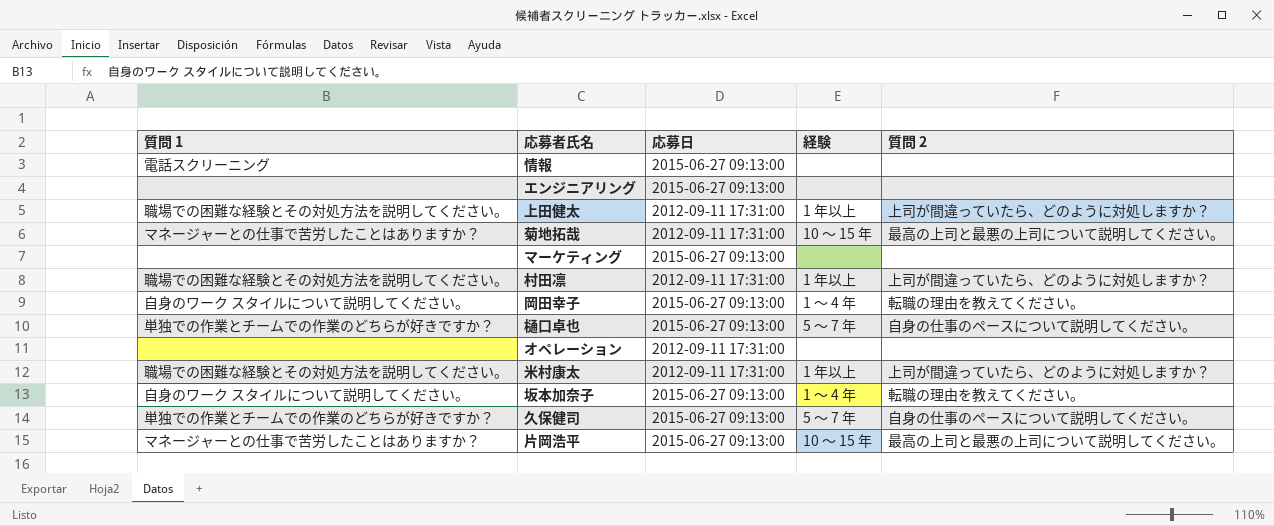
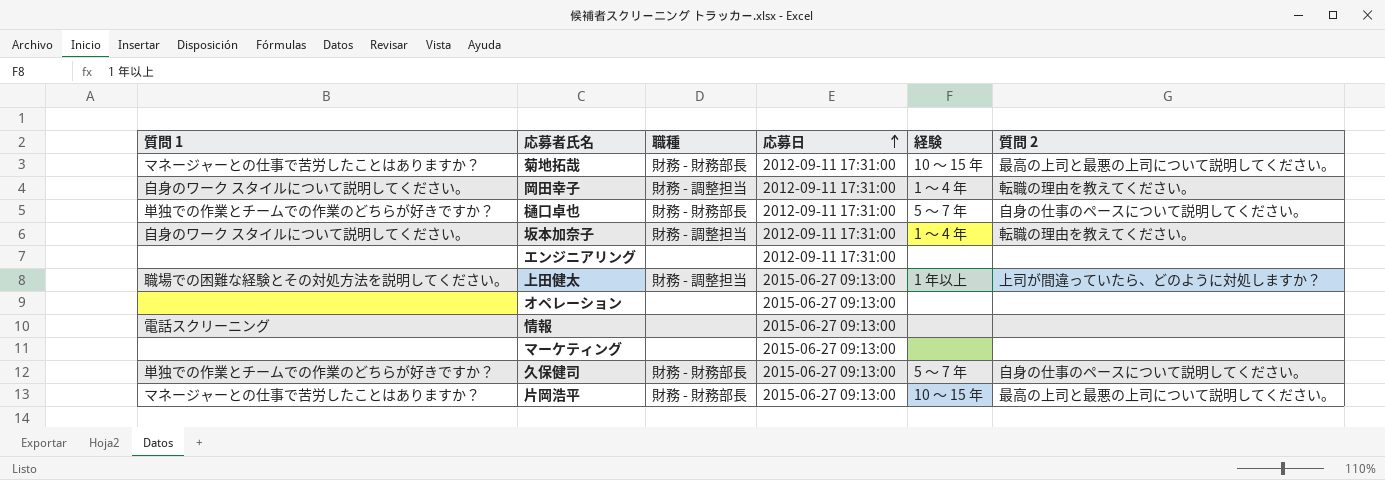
row order: none -> 応募日 ascending
column 職種 | position: none -> 3
row 村田凛: 職場での困難な経験とその対処方法を説明してください。 | 2012-09-11 17:31:00 | 1 年以上 | 上司が間違っていたら、どのように対処しますか？ -> none
row 米村康太: 職場での困難な経験とその対処方法を説明してください。 | 2012-09-11 17:31:00 | 1 年以上 | 上司が間違っていたら、どのように対処しますか？ -> none
岡田幸子 | 応募日: 2015-06-27 09:13:00 -> 2012-09-11 17:31:00
樋口卓也 | 応募日: 2015-06-27 09:13:00 -> 2012-09-11 17:31:00
坂本加奈子 | 応募日: 2015-06-27 09:13:00 -> 2012-09-11 17:31:00
エンジニアリング | 応募日: 2015-06-27 09:13:00 -> 2012-09-11 17:31:00
上田健太 | 応募日: 2012-09-11 17:31:00 -> 2015-06-27 09:13:00
オペレーション | 応募日: 2012-09-11 17:31:00 -> 2015-06-27 09:13:00

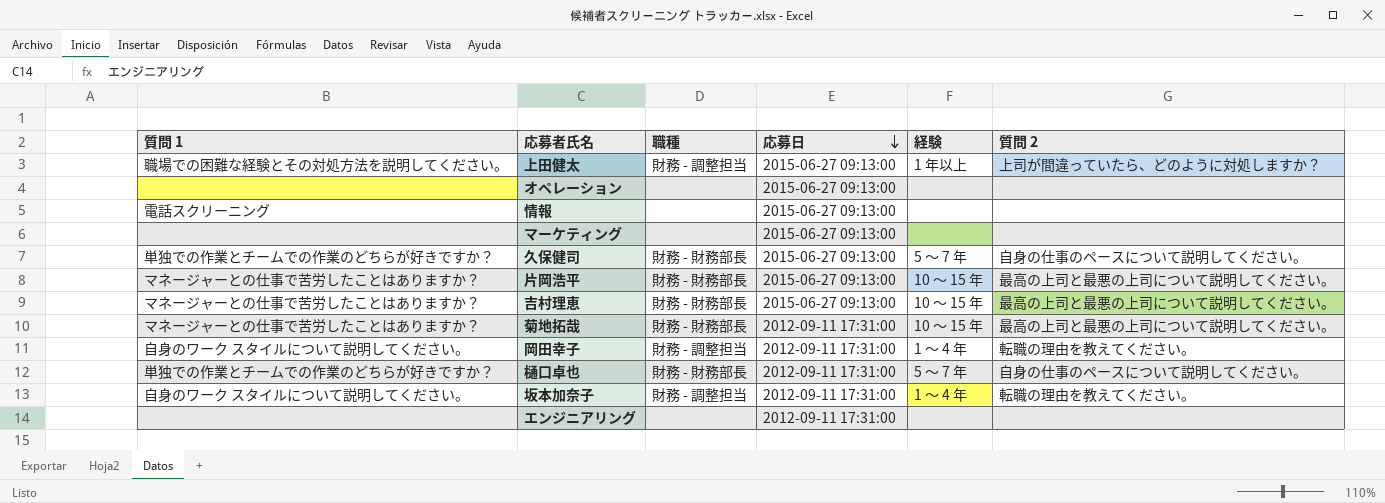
row order: 応募日 ascending -> 応募日 descending
row 吉村理恵: none -> マネージャーとの仕事で苦労したことはありますか？ | 財務 - 財務部長 | 2015-06-27 09:13:00 | 10 ～ 15 年 | 最高の上司と最悪の上司について説明してください。

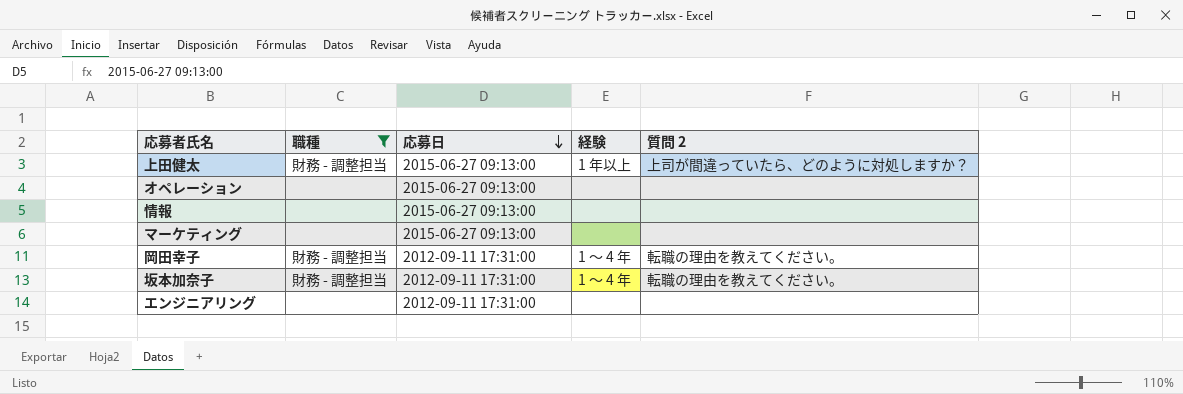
filter: none -> 職種 != 財務 - 財務部長
column 質問 1 | position: 1 -> none

